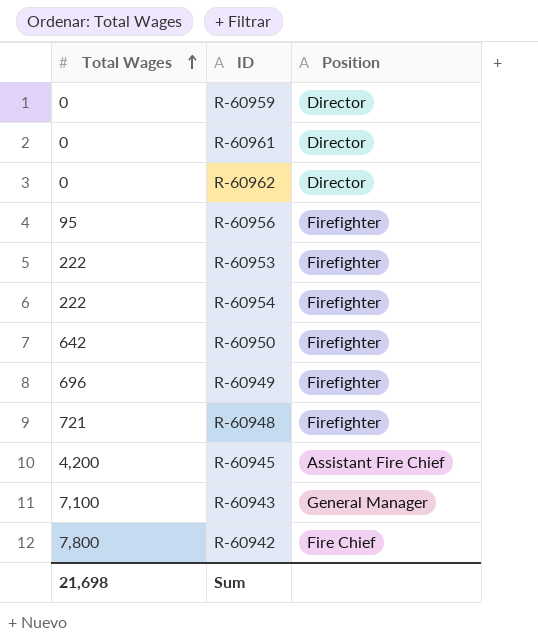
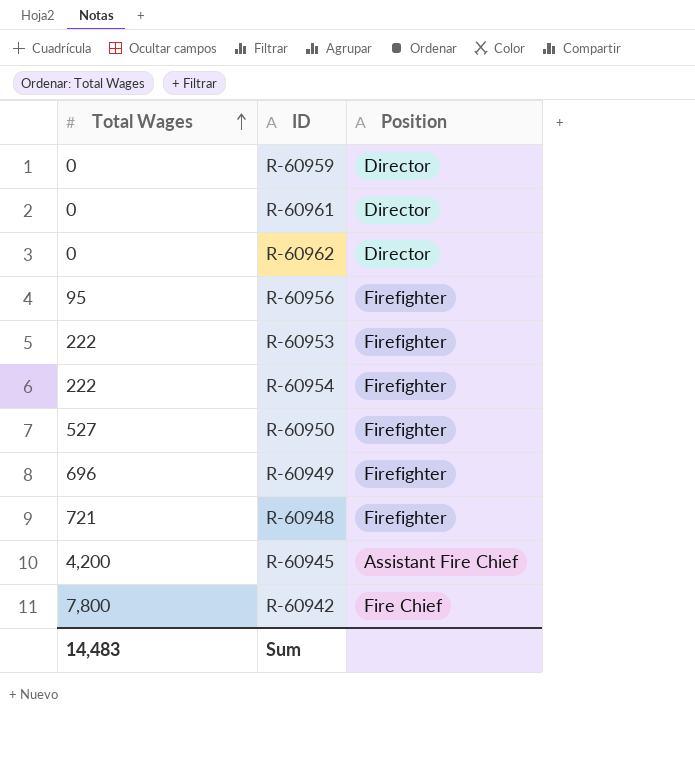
row R-60943: 7,100 | General Manager -> none
R-60950 | Total Wages: 642 -> 527
Sum | Total Wages: 21,698 -> 14,483

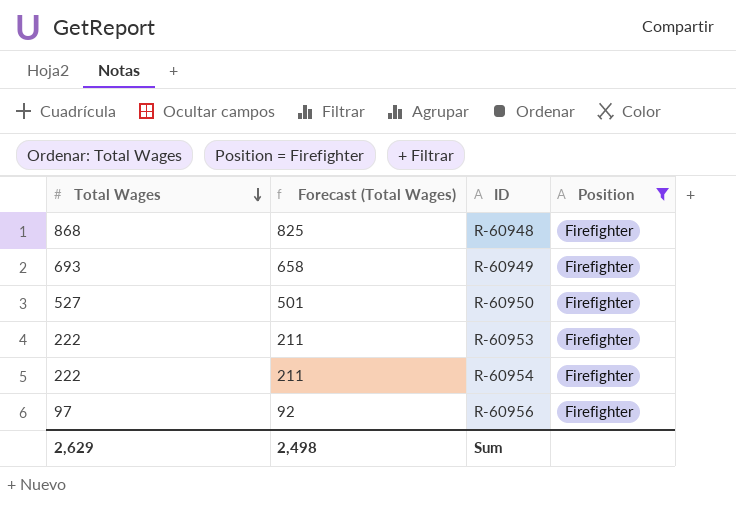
filter: none -> Position = Firefighter
row order: Total Wages ascending -> Total Wages descending
column Forecast (Total Wages) | formula: none -> [Total Wages] * 0.95
R-60948 | Total Wages: 721 -> 868
R-60949 | Total Wages: 696 -> 693
R-60956 | Total Wages: 95 -> 97
Sum | Total Wages: 14,483 -> 2,629

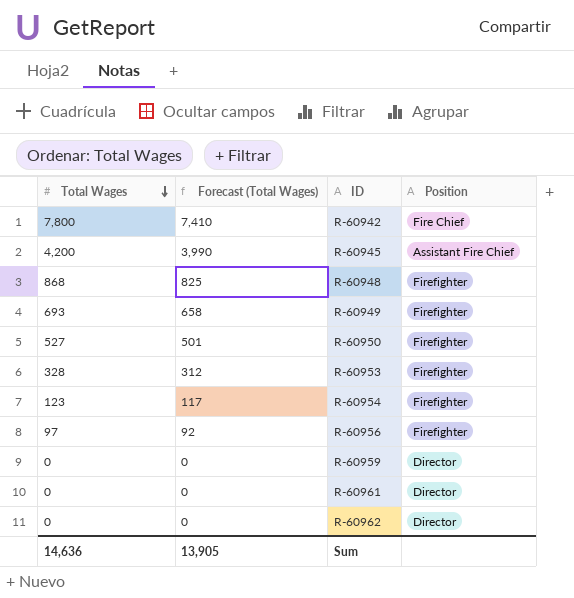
filter: Position = Firefighter -> none
R-60953 | Total Wages: 222 -> 328
R-60953 | Forecast (Total Wages): 211 -> 312
R-60954 | Total Wages: 222 -> 123
R-60954 | Forecast (Total Wages): 211 -> 117
Sum | Total Wages: 2,629 -> 14,636
Sum | Forecast (Total Wages): 2,498 -> 13,905

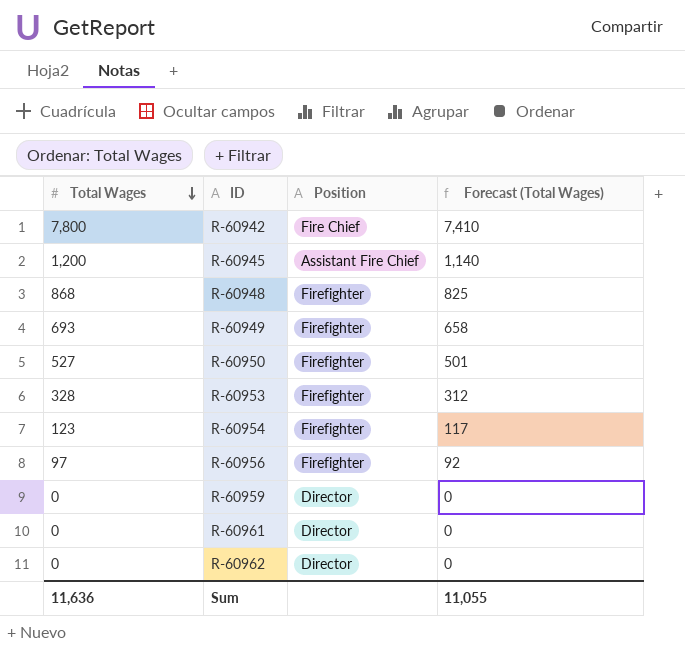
column Forecast (Total Wages) | position: 2 -> 4
R-60945 | Total Wages: 4,200 -> 1,200
R-60945 | Forecast (Total Wages): 3,990 -> 1,140
Sum | Total Wages: 14,636 -> 11,636
Sum | Forecast (Total Wages): 13,905 -> 11,055

